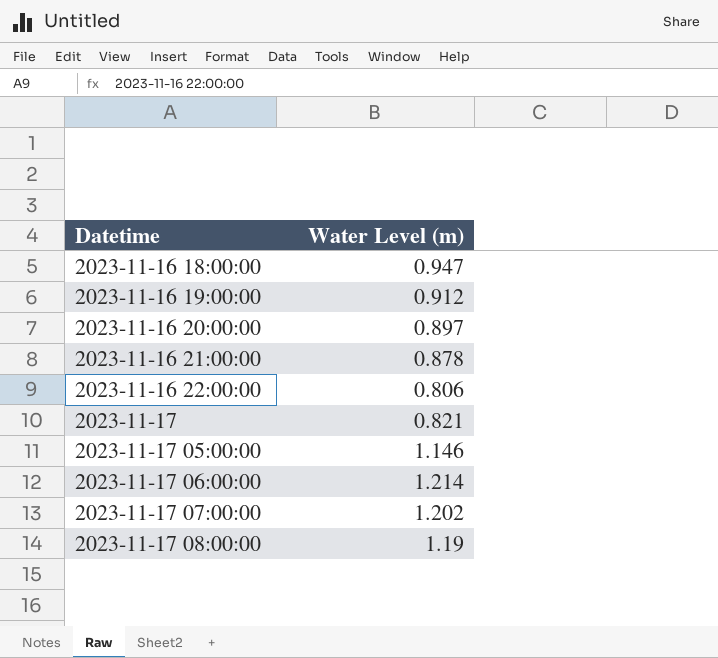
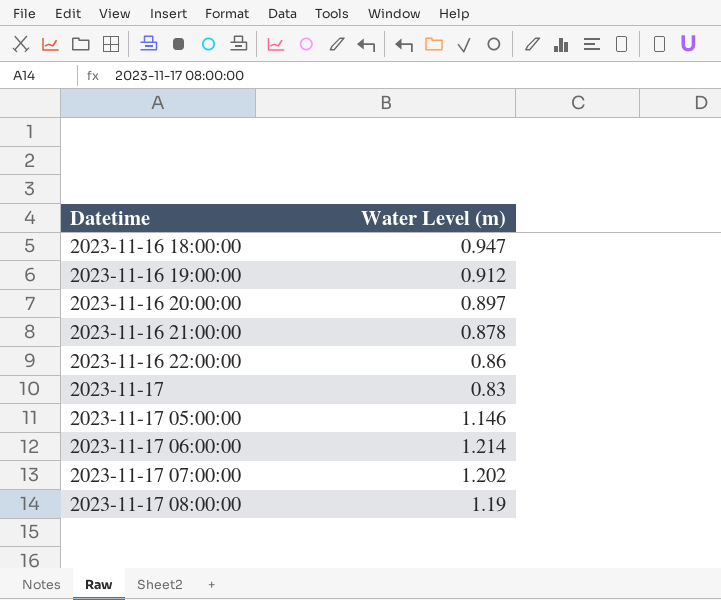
2023-11-16 22:00:00 | Water Level (m): 0.806 -> 0.86
2023-11-17 | Water Level (m): 0.821 -> 0.83

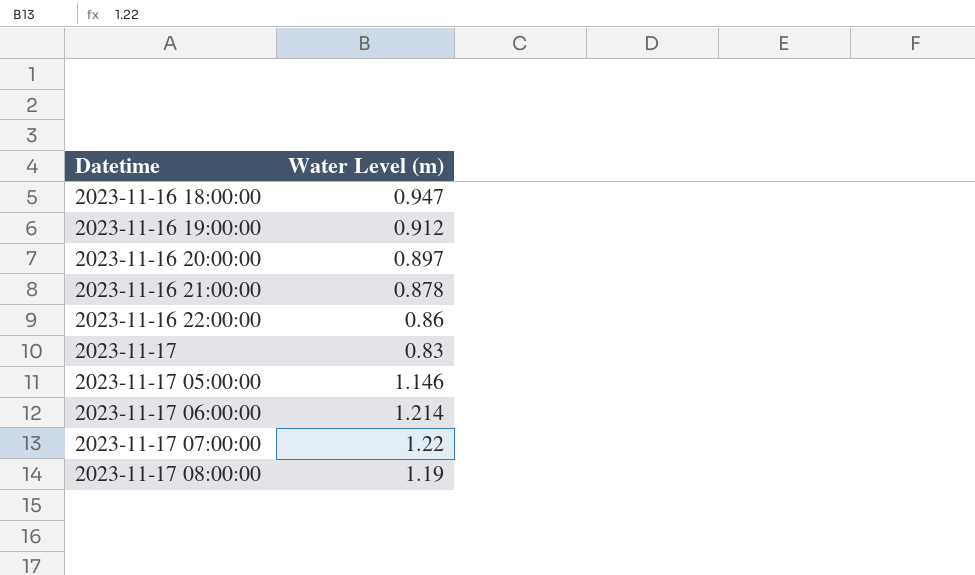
2023-11-17 07:00:00 | Water Level (m): 1.202 -> 1.22

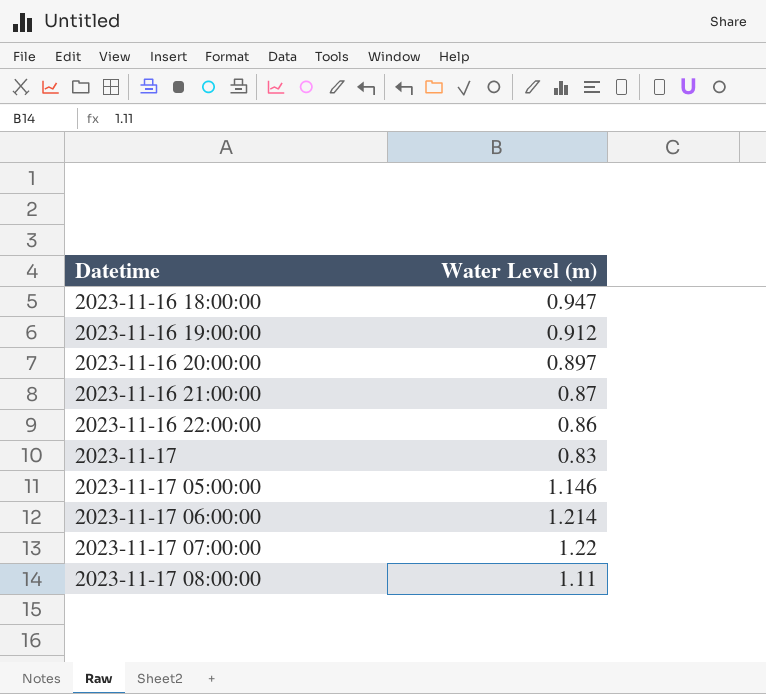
2023-11-16 21:00:00 | Water Level (m): 0.878 -> 0.87
2023-11-17 08:00:00 | Water Level (m): 1.19 -> 1.11

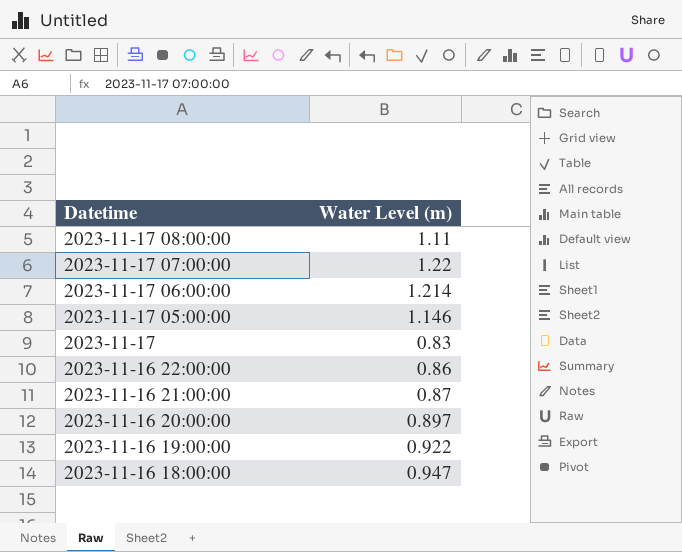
row order: Datetime ascending -> Datetime descending
2023-11-16 19:00:00 | Water Level (m): 0.912 -> 0.922

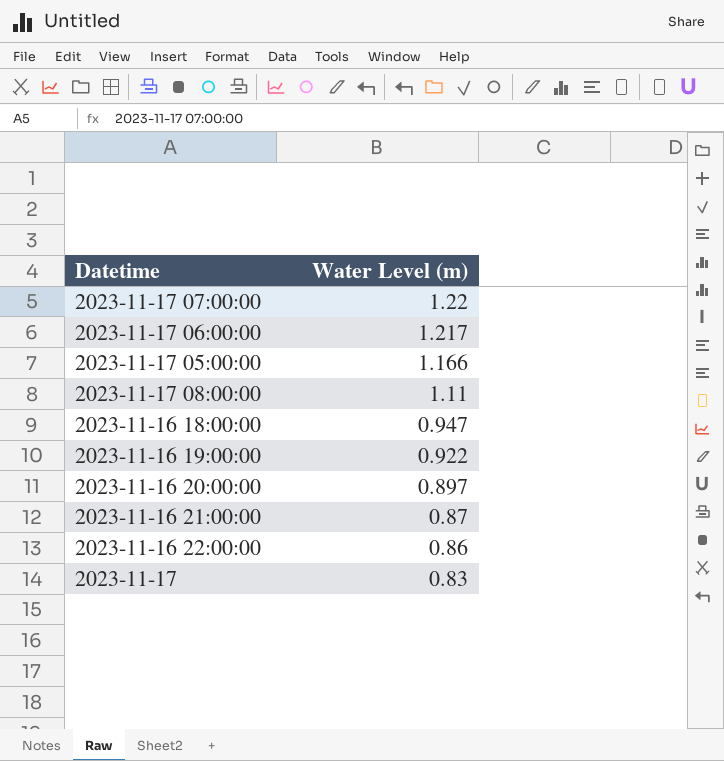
row order: Datetime descending -> Water Level (m) descending
2023-11-17 06:00:00 | Water Level (m): 1.214 -> 1.217
2023-11-17 05:00:00 | Water Level (m): 1.146 -> 1.166

